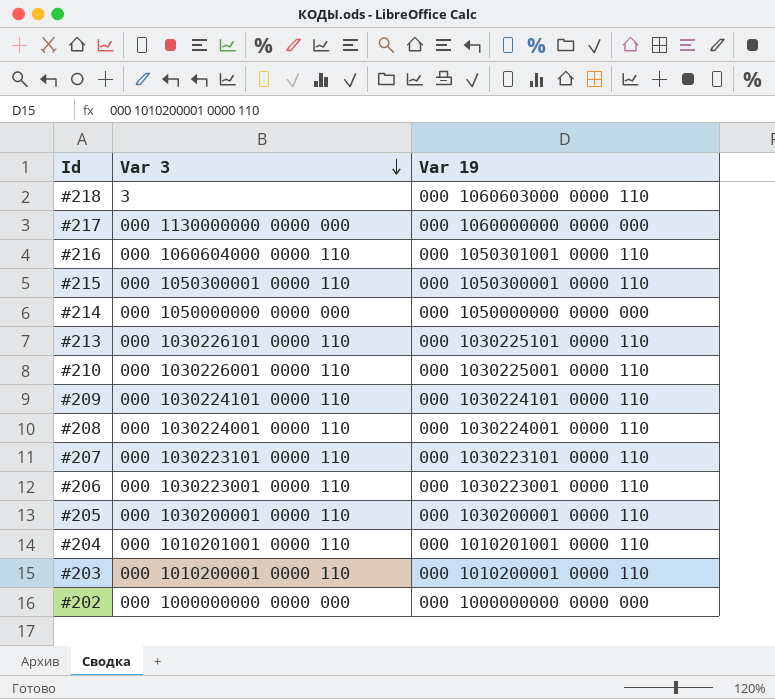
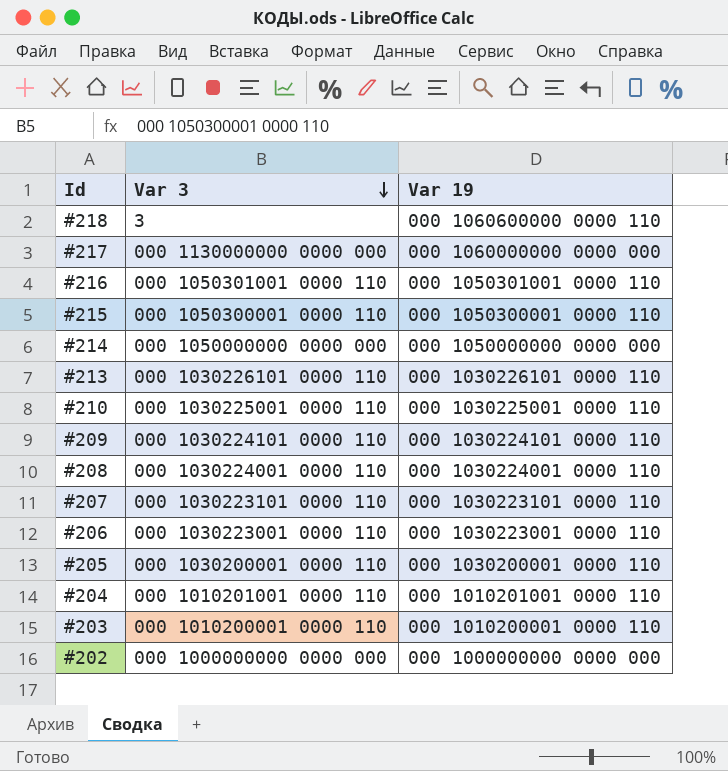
#218 | Var 19: 000 1060603000 0000 110 -> 000 1060600000 0000 110
#216 | Var 3: 000 1060604000 0000 110 -> 000 1050301001 0000 110
#213 | Var 19: 000 1030225101 0000 110 -> 000 1030226101 0000 110
#210 | Var 3: 000 1030226001 0000 110 -> 000 1030225001 0000 110

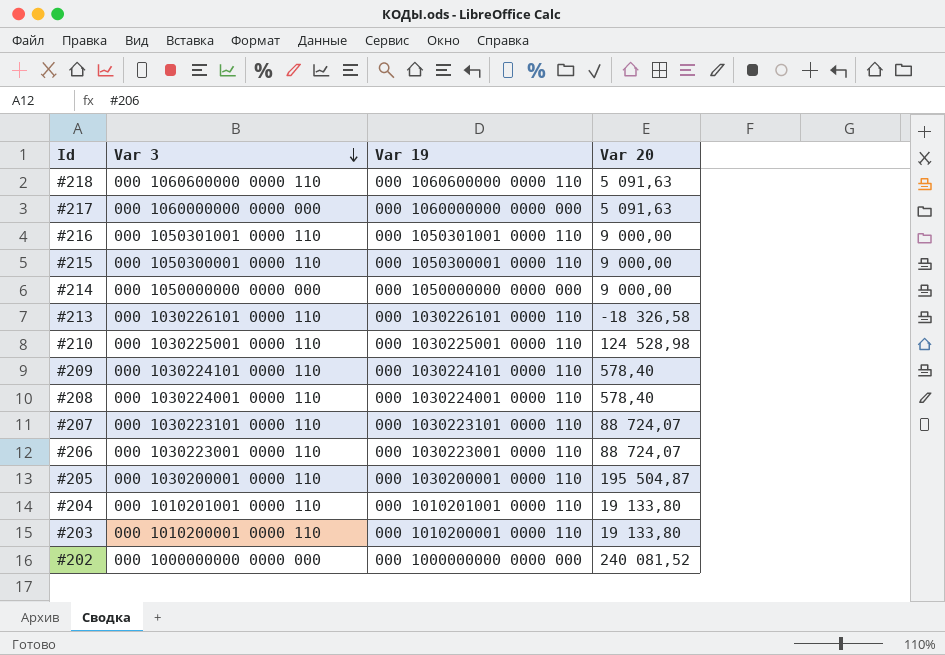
column Var 20 | position: none -> 4
#218 | Var 3: 3 -> 000 1060600000 0000 110
#217 | Var 3: 000 1130000000 0000 000 -> 000 1060000000 0000 000

